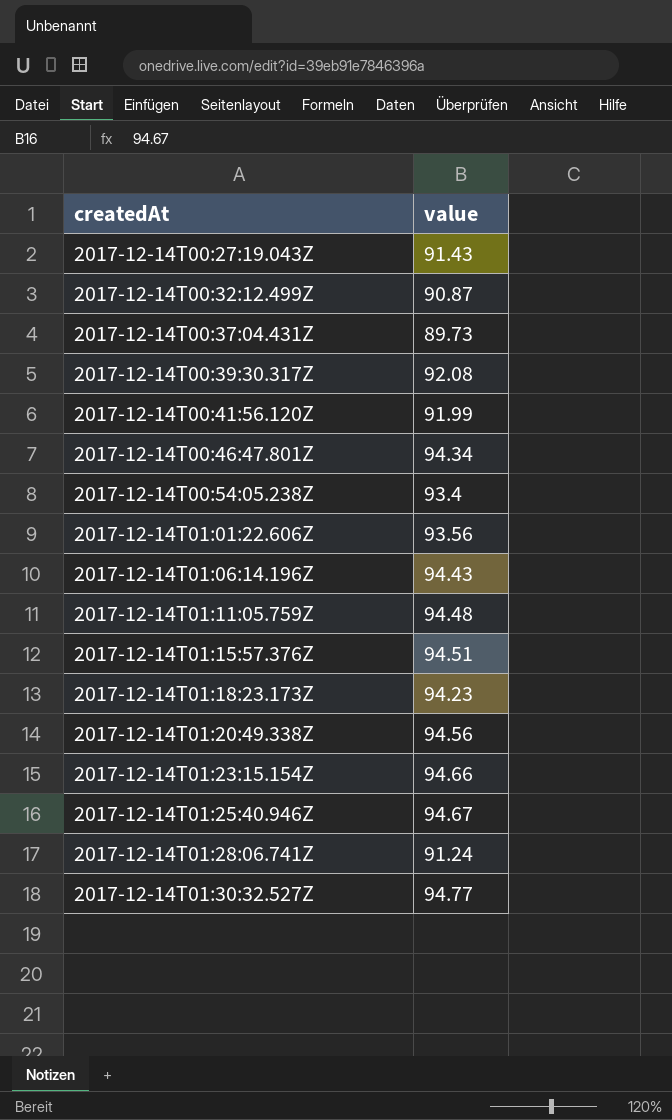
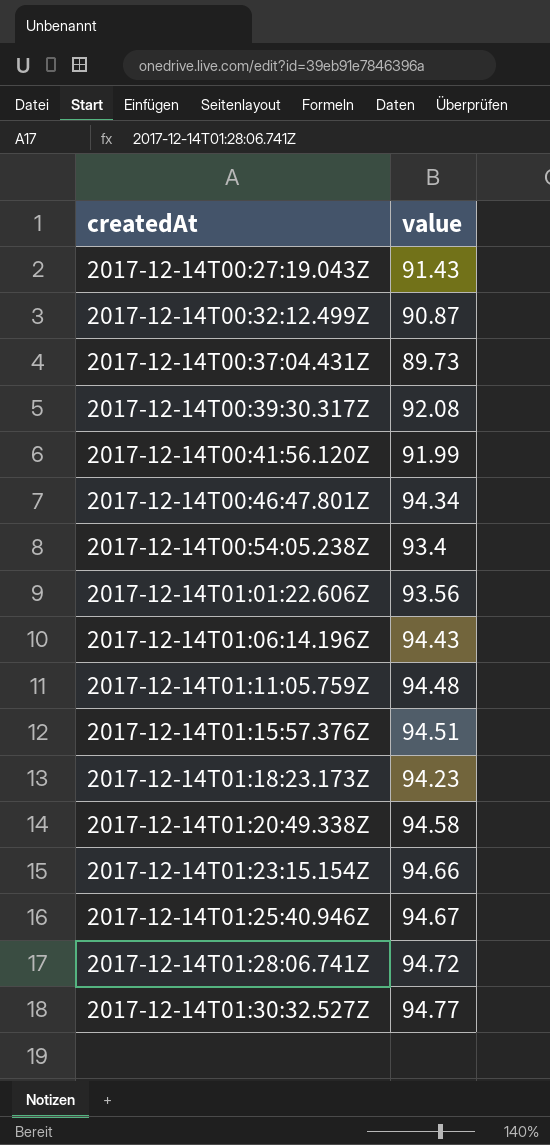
2017-12-14T01:20:49.338Z | value: 94.56 -> 94.58
2017-12-14T01:28:06.741Z | value: 91.24 -> 94.72

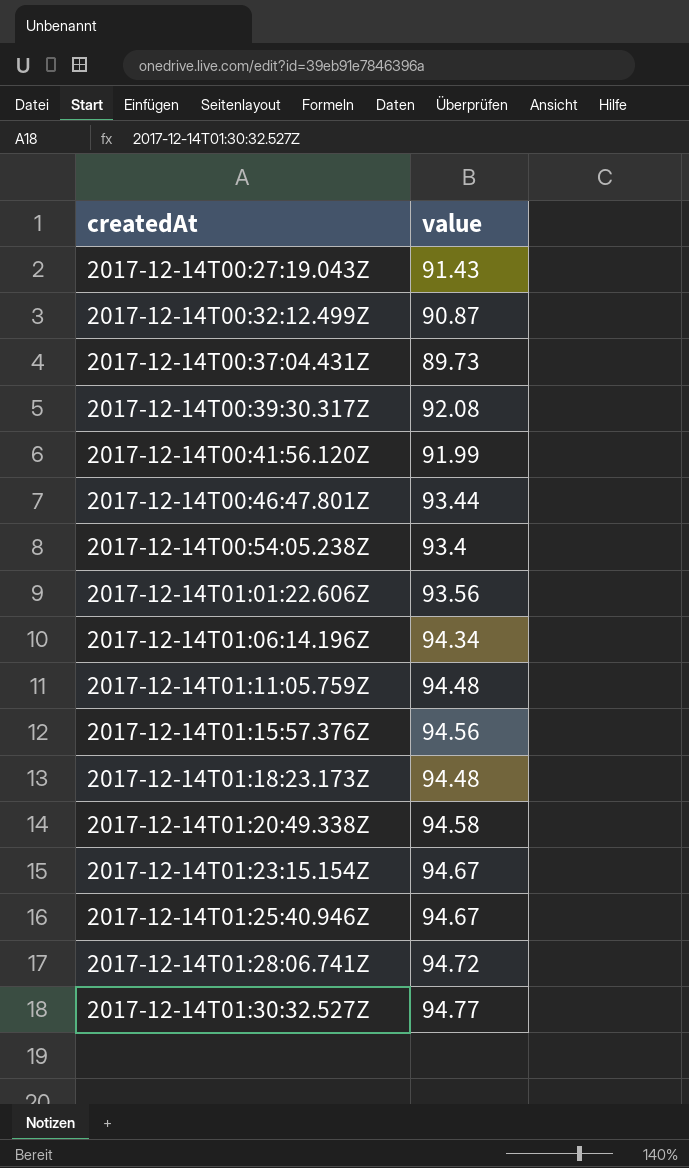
2017-12-14T00:46:47.801Z | value: 94.34 -> 93.44
2017-12-14T01:06:14.196Z | value: 94.43 -> 94.34
2017-12-14T01:15:57.376Z | value: 94.51 -> 94.56
2017-12-14T01:18:23.173Z | value: 94.23 -> 94.48
2017-12-14T01:23:15.154Z | value: 94.66 -> 94.67

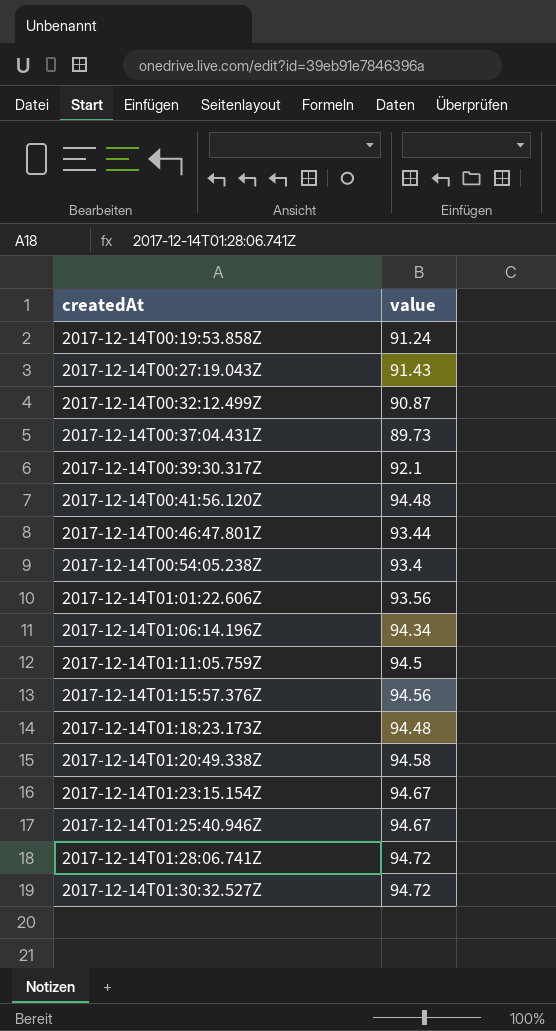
row 2017-12-14T00:19:53.858Z: none -> 91.24
2017-12-14T00:39:30.317Z | value: 92.08 -> 92.1
2017-12-14T00:41:56.120Z | value: 91.99 -> 94.48
2017-12-14T01:11:05.759Z | value: 94.48 -> 94.5
2017-12-14T01:30:32.527Z | value: 94.77 -> 94.72

